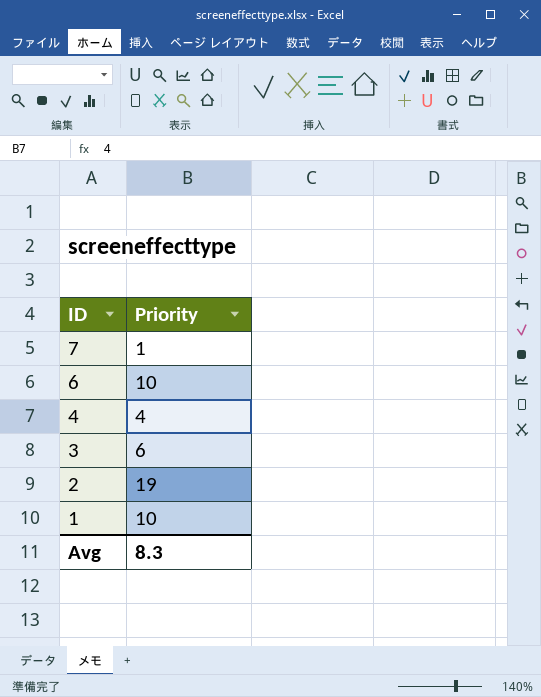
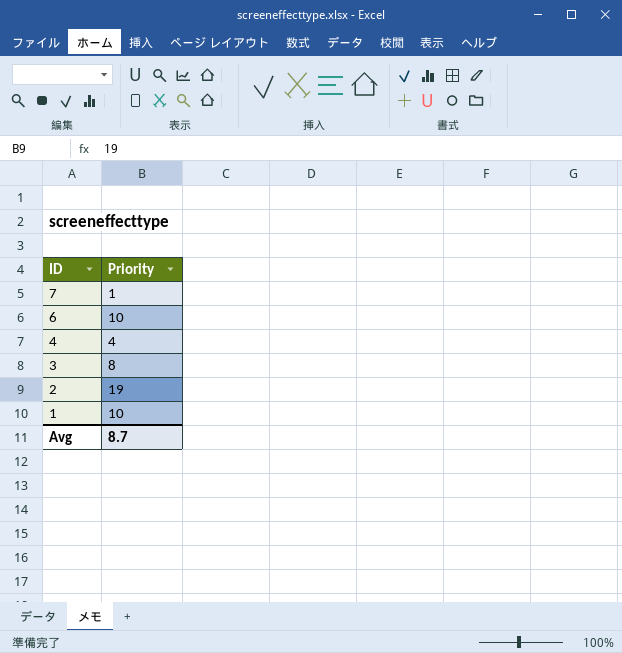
3 | Priority: 6 -> 8
Avg | Priority: 8.3 -> 8.7

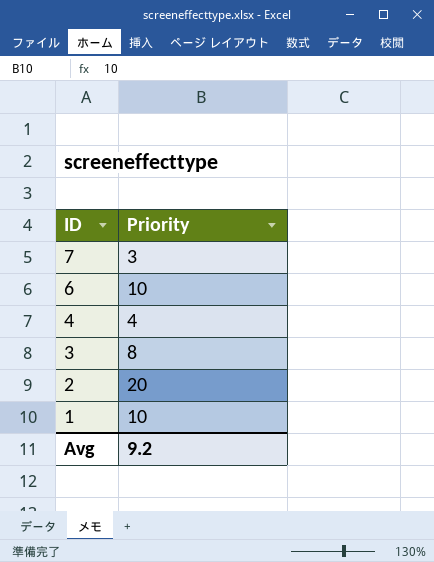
7 | Priority: 1 -> 3
2 | Priority: 19 -> 20
Avg | Priority: 8.7 -> 9.2

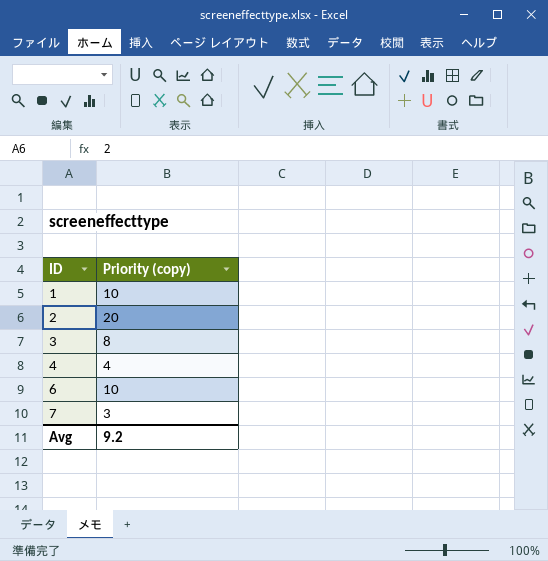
row order: ID descending -> ID ascending
column name: Priority -> Priority (copy)

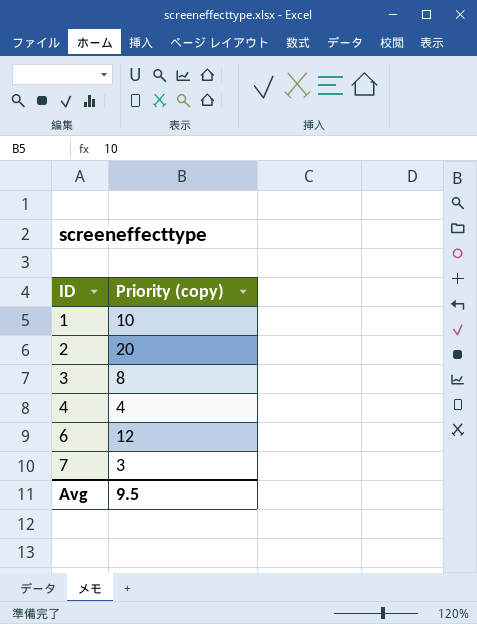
6 | Priority (copy): 10 -> 12
Avg | Priority (copy): 9.2 -> 9.5

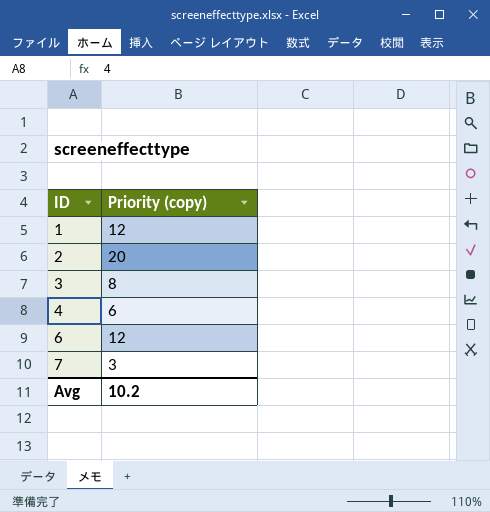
1 | Priority (copy): 10 -> 12
4 | Priority (copy): 4 -> 6
Avg | Priority (copy): 9.5 -> 10.2

